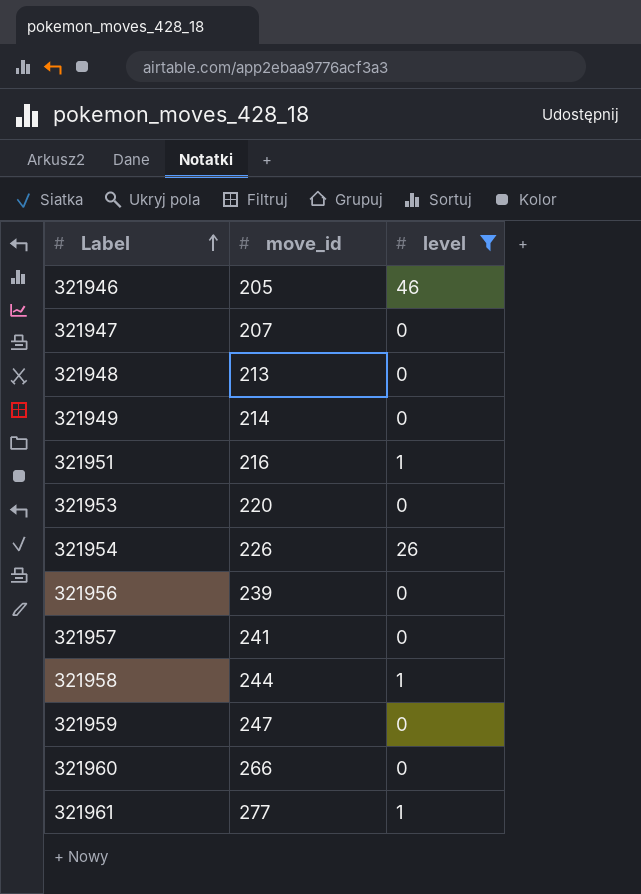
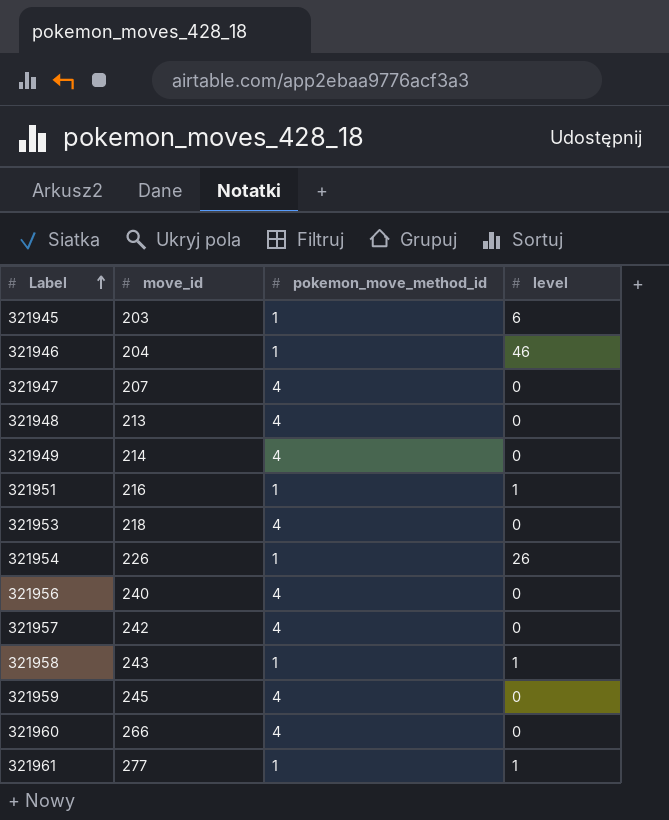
filter: level != 6 -> none
column pokemon_move_method_id | position: none -> 3
321946 | move_id: 205 -> 204
321953 | move_id: 220 -> 218
321956 | move_id: 239 -> 240
321957 | move_id: 241 -> 242
321958 | move_id: 244 -> 243
321959 | move_id: 247 -> 245

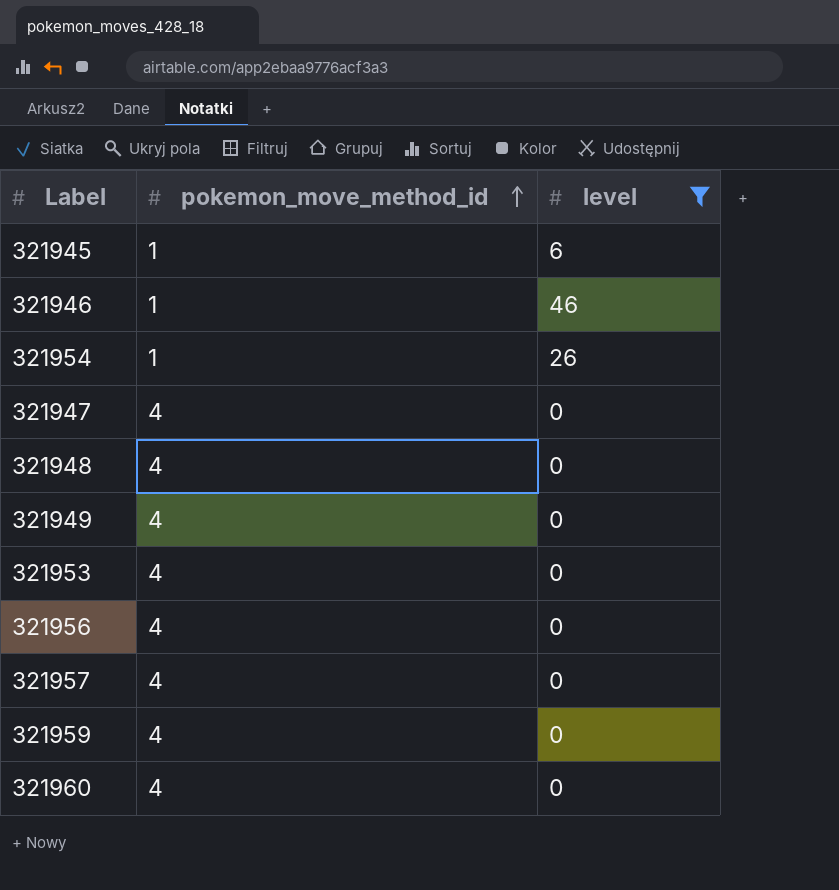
filter: none -> level != 1
row order: Label ascending -> pokemon_move_method_id ascending
column move_id | position: 2 -> none

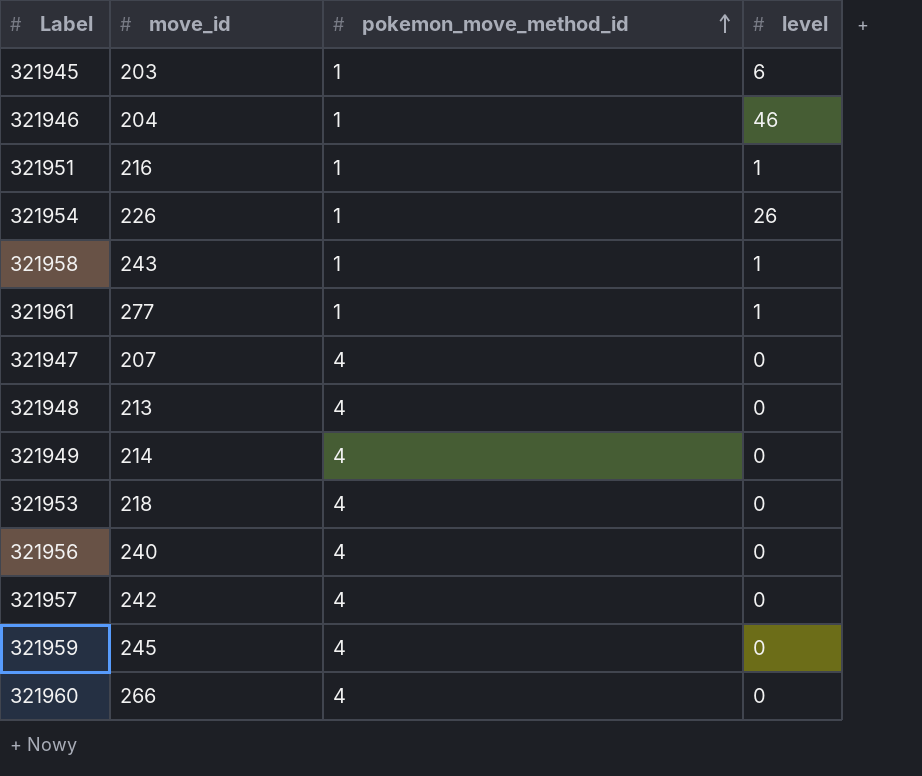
filter: level != 1 -> none
column move_id | position: none -> 2

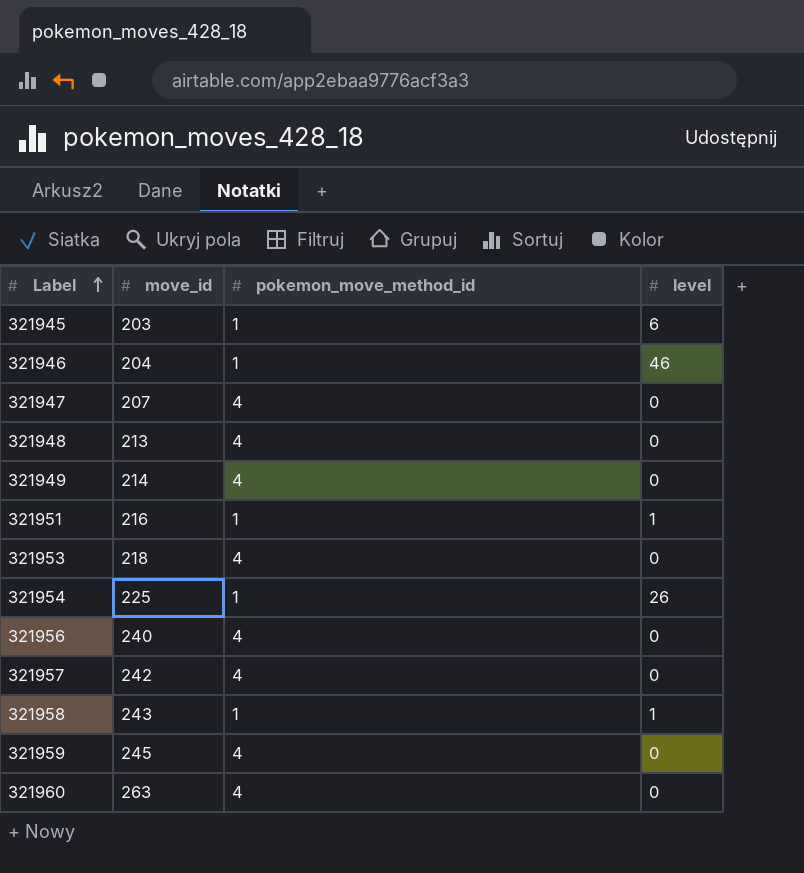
row order: pokemon_move_method_id ascending -> Label ascending
row 321961: 277 | 1 | 1 -> none
321954 | move_id: 226 -> 225
321960 | move_id: 266 -> 263

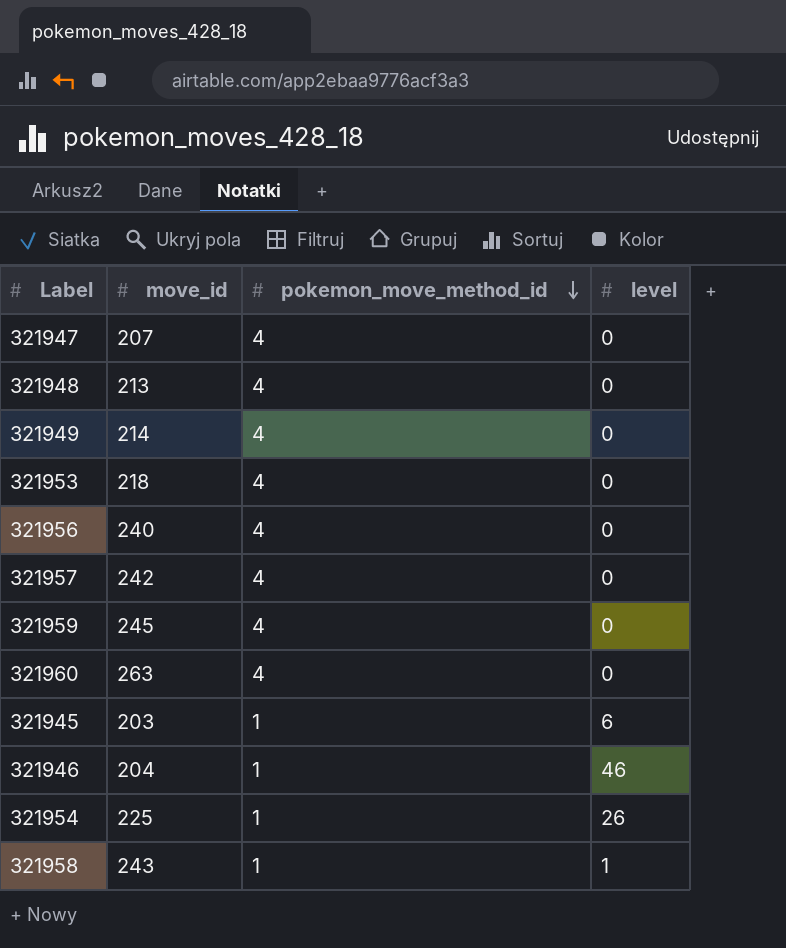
row order: Label ascending -> pokemon_move_method_id descending
row 321951: 216 | 1 | 1 -> none

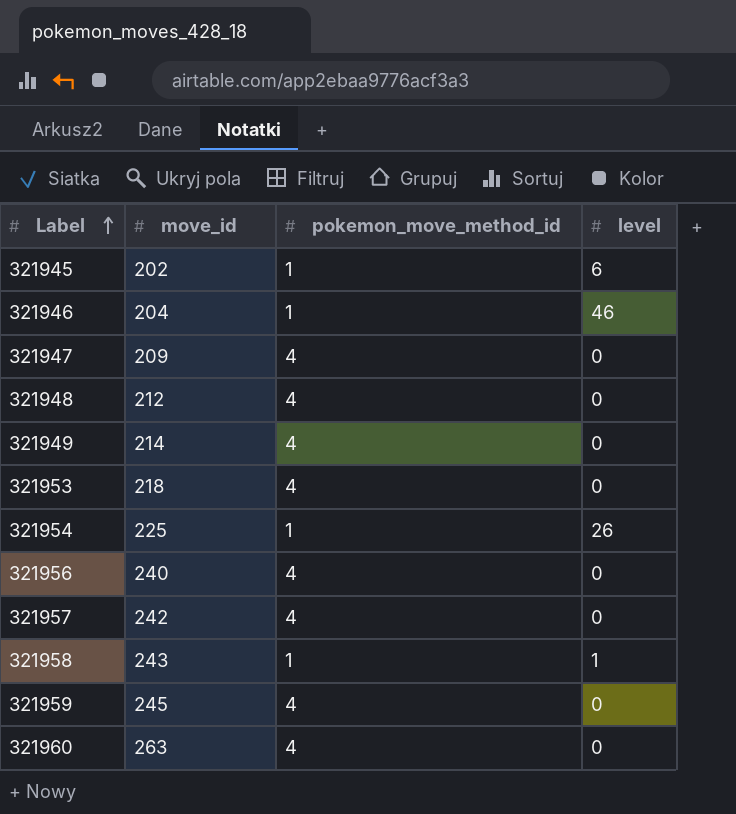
row order: pokemon_move_method_id descending -> Label ascending
321945 | move_id: 203 -> 202
321947 | move_id: 207 -> 209
321948 | move_id: 213 -> 212

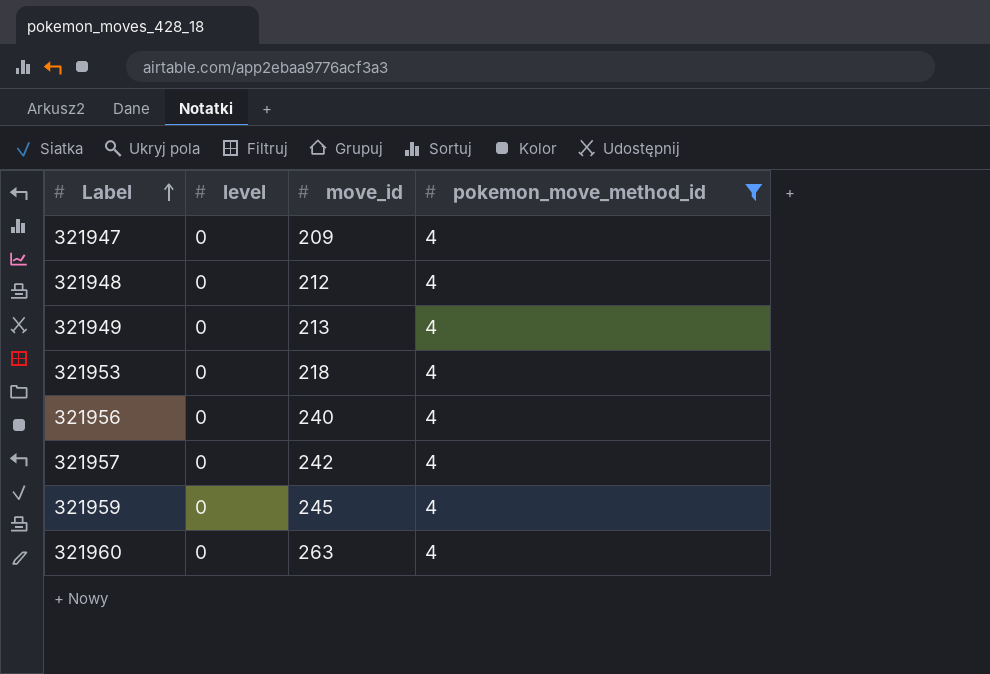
filter: none -> pokemon_move_method_id = 4
column level | position: 4 -> 2
321949 | move_id: 214 -> 213

